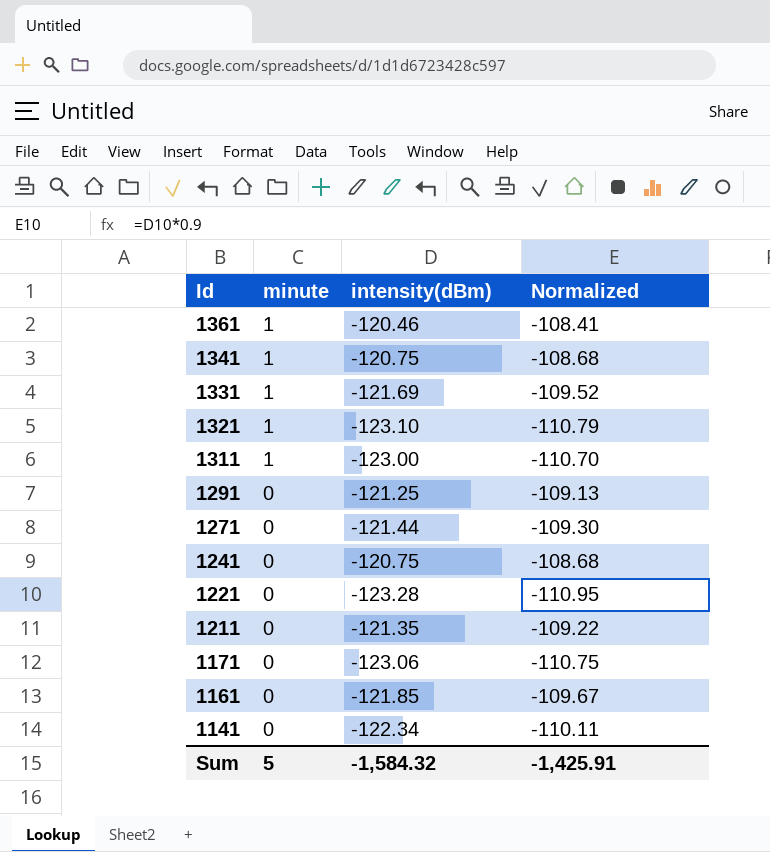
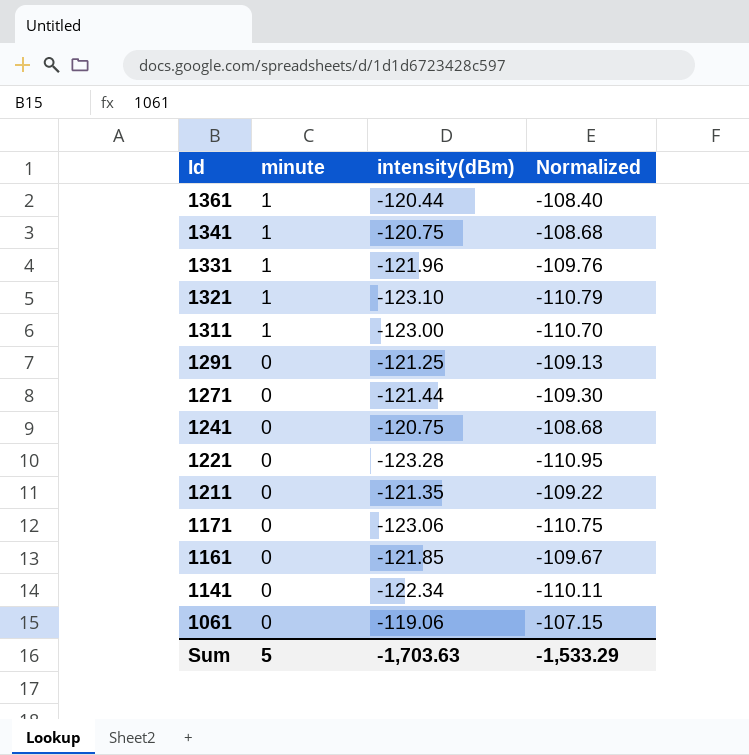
1361 | intensity(dBm): -120.46 -> -120.44
1361 | Normalized: -108.41 -> -108.40
1331 | intensity(dBm): -121.69 -> -121.96
1331 | Normalized: -109.52 -> -109.76
row 1061: none -> 0 | -119.06 | -107.15
Sum | intensity(dBm): -1,584.32 -> -1,703.63
Sum | Normalized: -1,425.91 -> -1,533.29

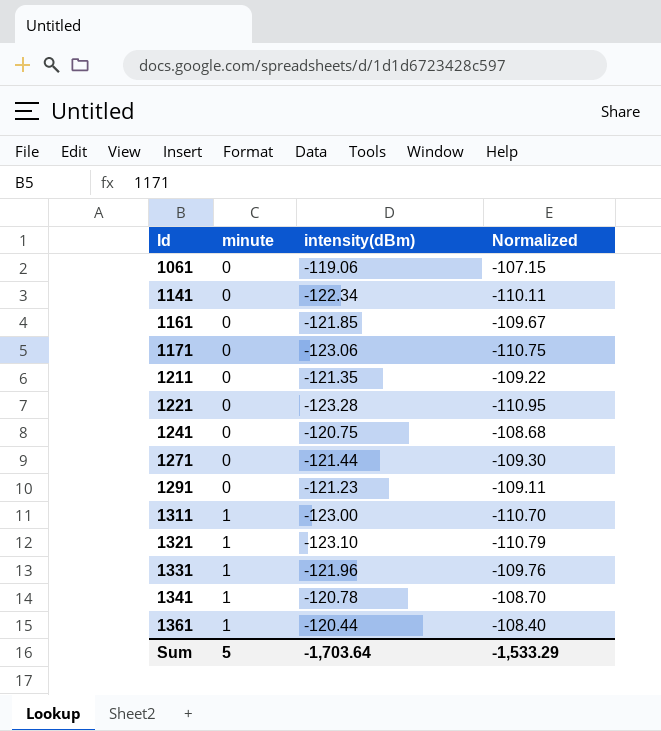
row order: Id descending -> Id ascending
1291 | intensity(dBm): -121.25 -> -121.23
1291 | Normalized: -109.13 -> -109.11
1341 | intensity(dBm): -120.75 -> -120.78
1341 | Normalized: -108.68 -> -108.70
Sum | intensity(dBm): -1,703.63 -> -1,703.64

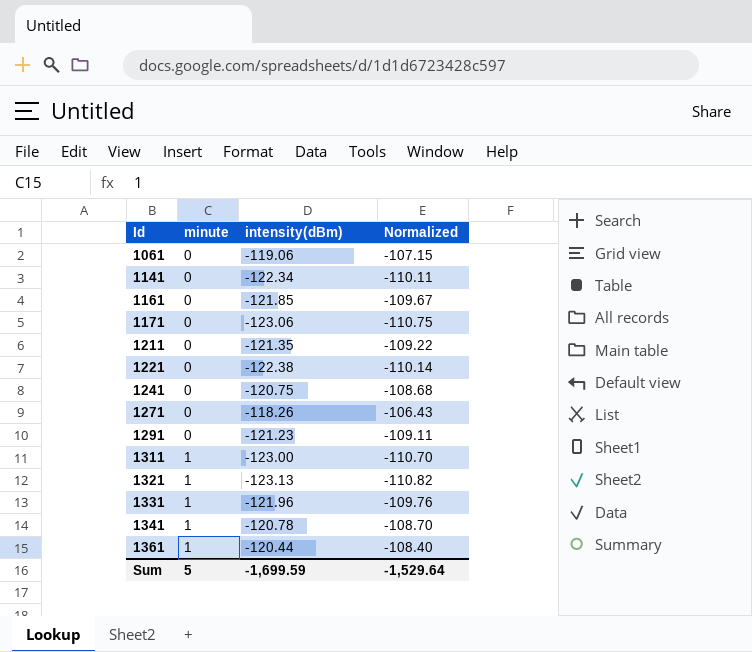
1221 | intensity(dBm): -123.28 -> -122.38
1221 | Normalized: -110.95 -> -110.14
1271 | intensity(dBm): -121.44 -> -118.26
1271 | Normalized: -109.30 -> -106.43
1321 | intensity(dBm): -123.10 -> -123.13
1321 | Normalized: -110.79 -> -110.82
Sum | intensity(dBm): -1,703.64 -> -1,699.59
Sum | Normalized: -1,533.29 -> -1,529.64

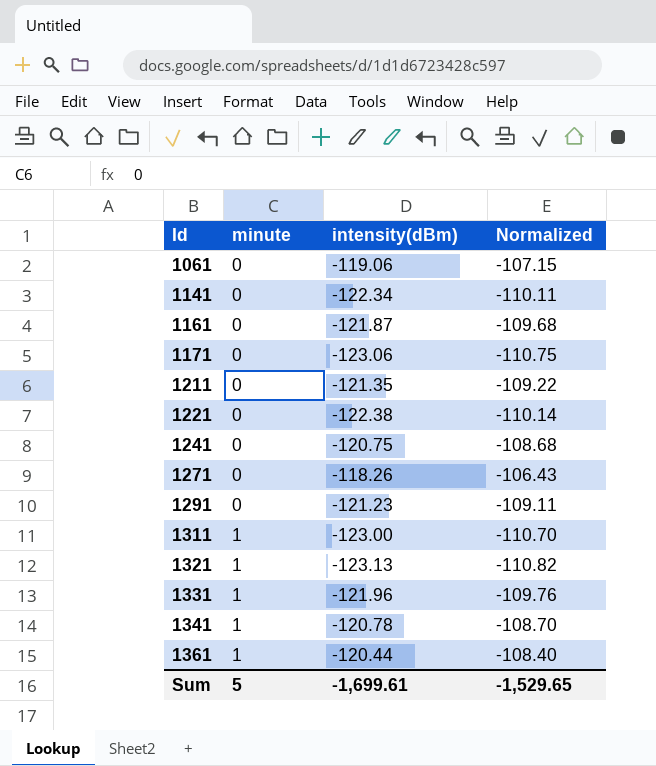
1161 | intensity(dBm): -121.85 -> -121.87
1161 | Normalized: -109.67 -> -109.68
Sum | intensity(dBm): -1,699.59 -> -1,699.61
Sum | Normalized: -1,529.64 -> -1,529.65

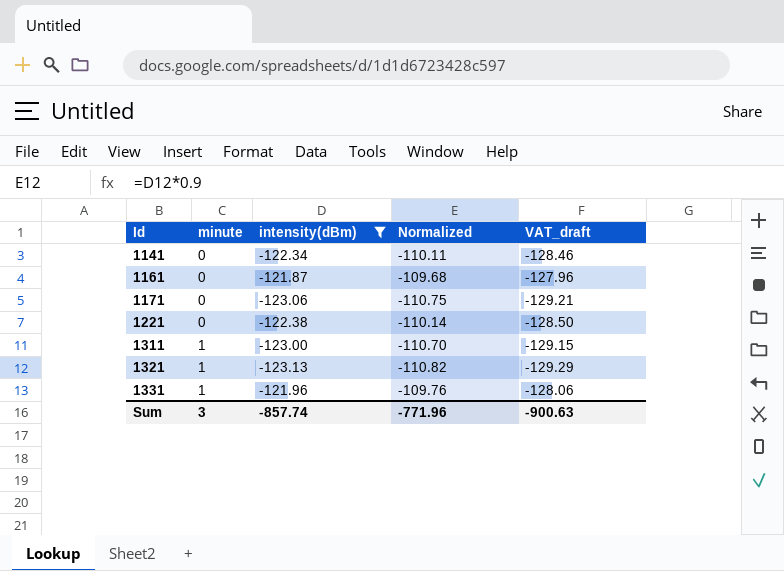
filter: none -> intensity(dBm) <= -121.87
column VAT_draft | formula: none -> [intensity(dBm)] * 1.05
Sum | minute: 5 -> 3
Sum | intensity(dBm): -1,699.61 -> -857.74
Sum | Normalized: -1,529.65 -> -771.96

